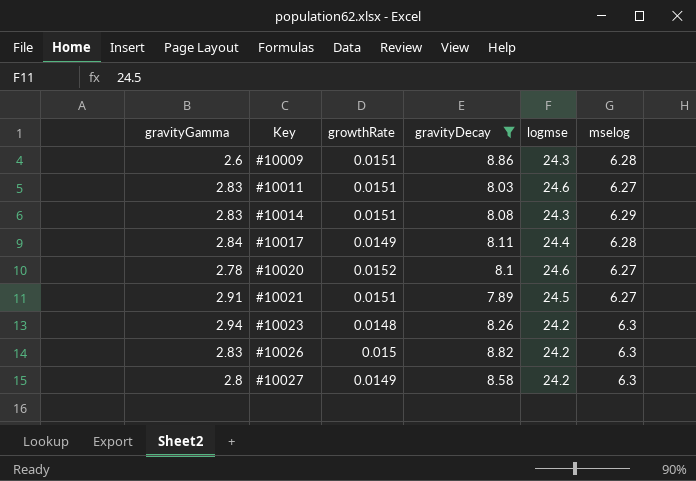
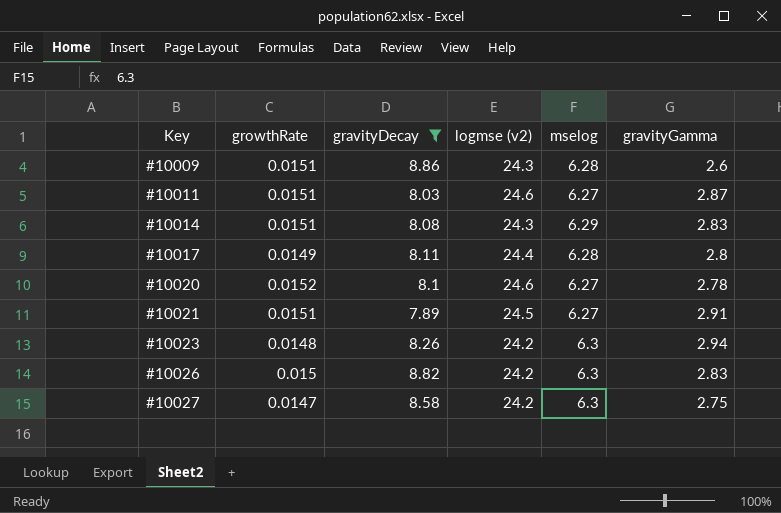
column name: logmse -> logmse (v2)
column gravityGamma | position: 1 -> 6
#10011 | gravityGamma: 2.83 -> 2.87
#10017 | gravityGamma: 2.84 -> 2.8
#10027 | growthRate: 0.0149 -> 0.0147
#10027 | gravityGamma: 2.8 -> 2.75

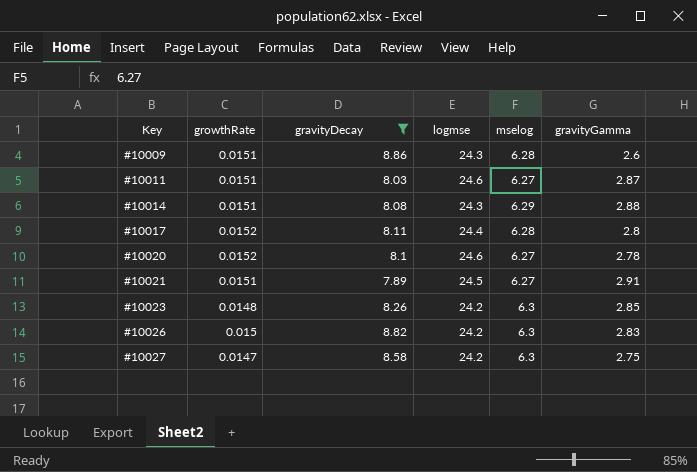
column name: logmse (v2) -> logmse
#10014 | gravityGamma: 2.83 -> 2.88
#10017 | growthRate: 0.0149 -> 0.0152
#10023 | gravityGamma: 2.94 -> 2.85

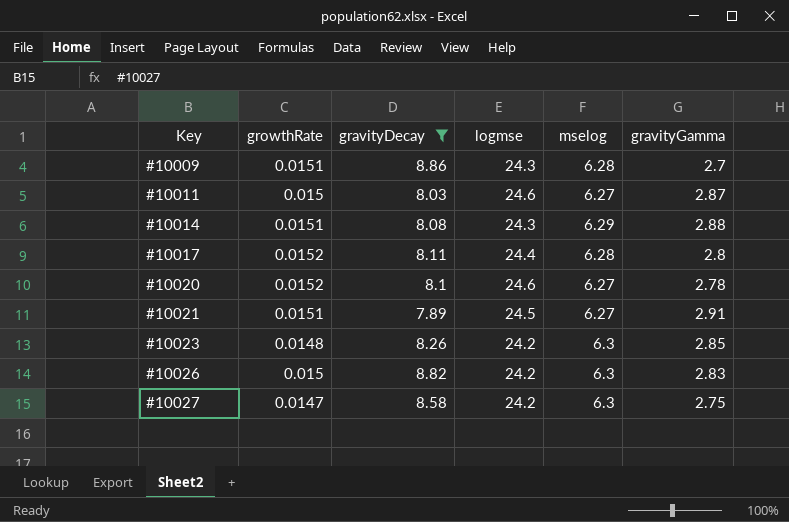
#10009 | gravityGamma: 2.6 -> 2.7
#10011 | growthRate: 0.0151 -> 0.015

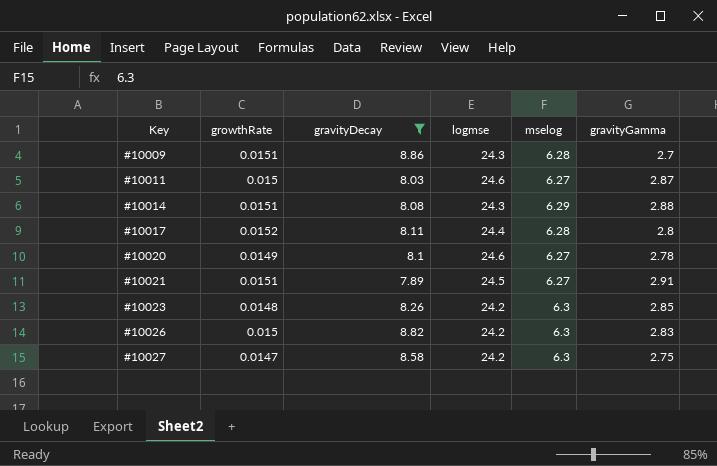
#10020 | growthRate: 0.0152 -> 0.0149

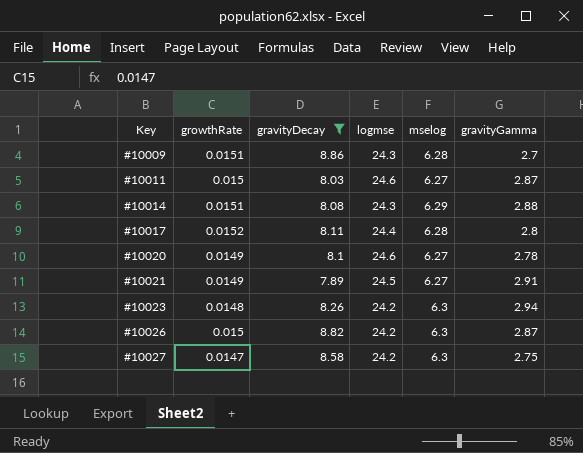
#10021 | growthRate: 0.0151 -> 0.0149
#10023 | gravityGamma: 2.85 -> 2.94
#10026 | gravityGamma: 2.83 -> 2.87

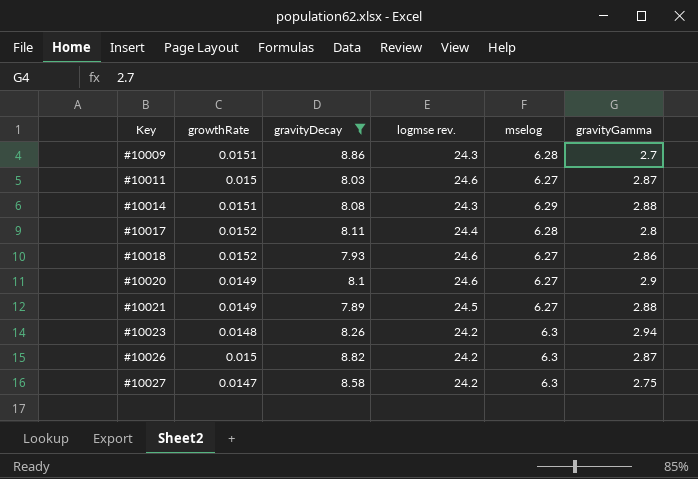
column name: logmse -> logmse rev.
row #10018: none -> 0.0152 | 7.93 | 24.6 | 6.27 | 2.86
#10020 | gravityGamma: 2.78 -> 2.9
#10021 | gravityGamma: 2.91 -> 2.88

